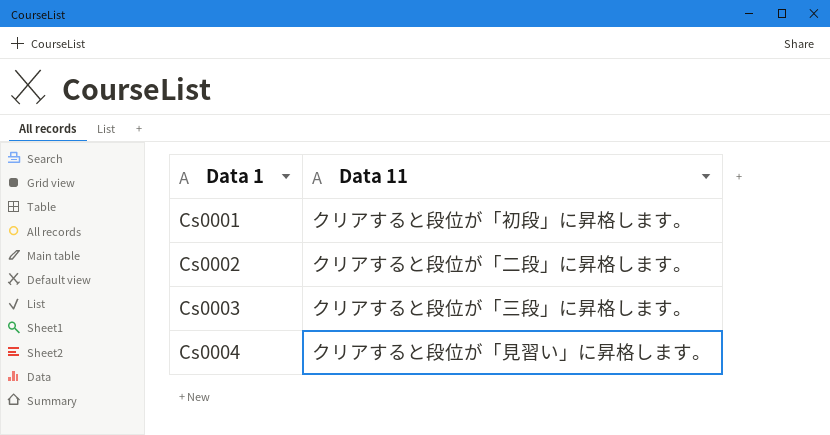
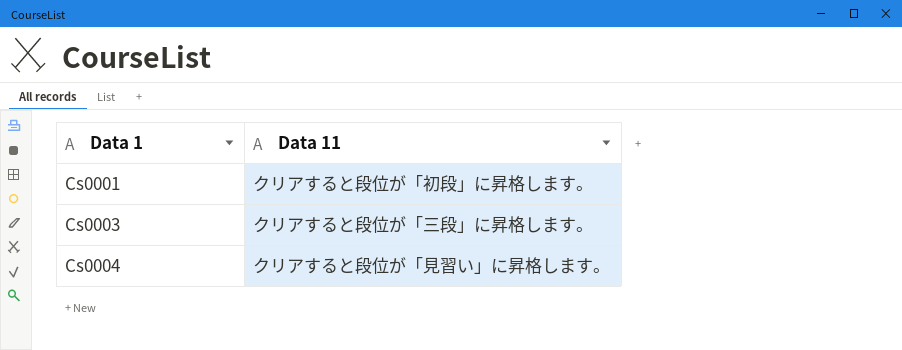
row Cs0002: クリアすると段位が「二段」に昇格します。 -> none

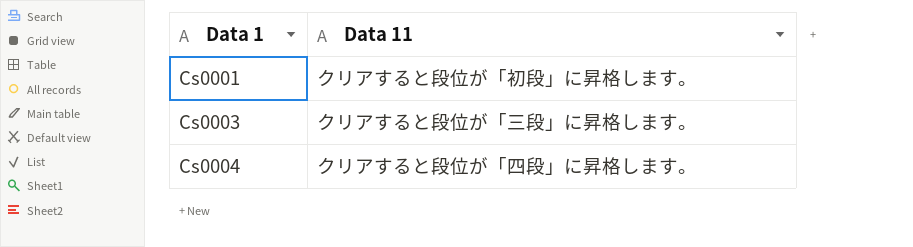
Cs0004 | Data 11: クリアすると段位が「見習い」に昇格します。 -> クリアすると段位が「四段」に昇格します。

